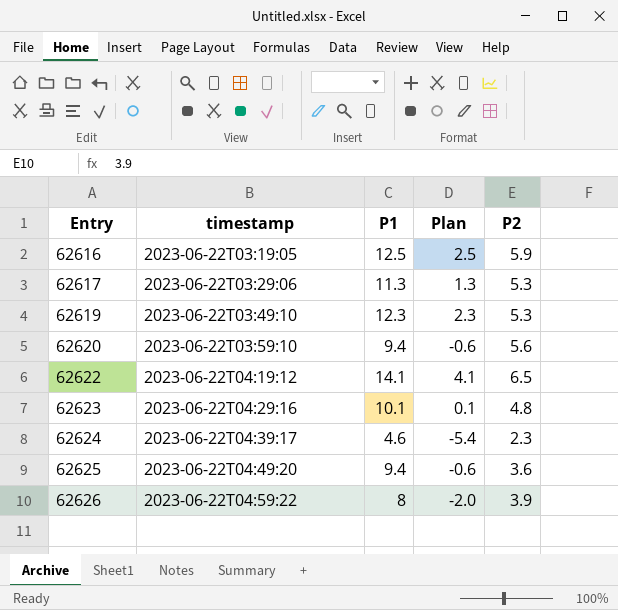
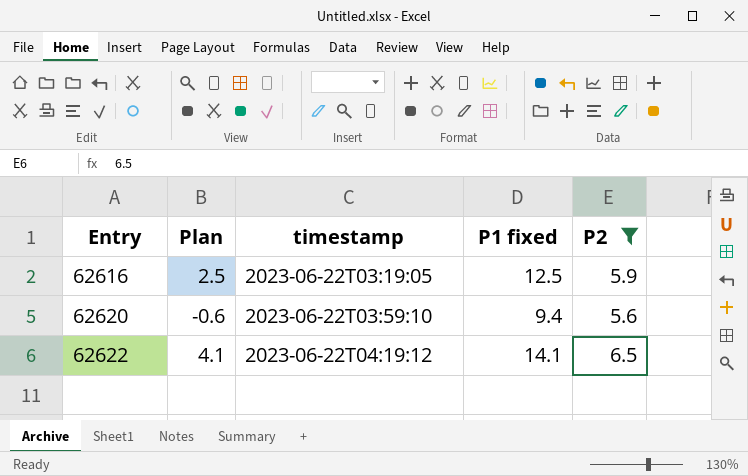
filter: none -> P2 >= 5.6
column Plan | position: 4 -> 2
column name: P1 -> P1 fixed

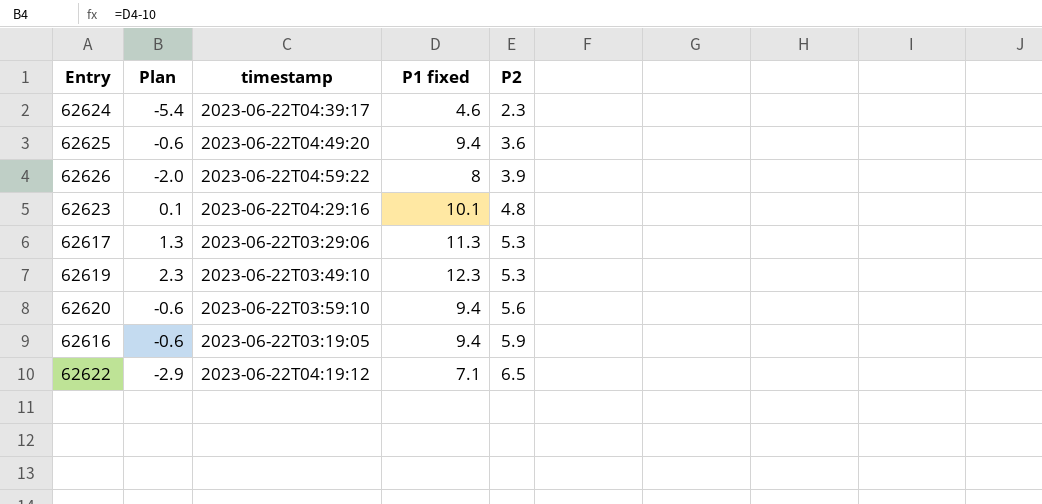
filter: P2 >= 5.6 -> none
row order: Entry ascending -> P2 ascending
62616 | Plan: 2.5 -> -0.6
62616 | P1 fixed: 12.5 -> 9.4
62622 | Plan: 4.1 -> -2.9
62622 | P1 fixed: 14.1 -> 7.1

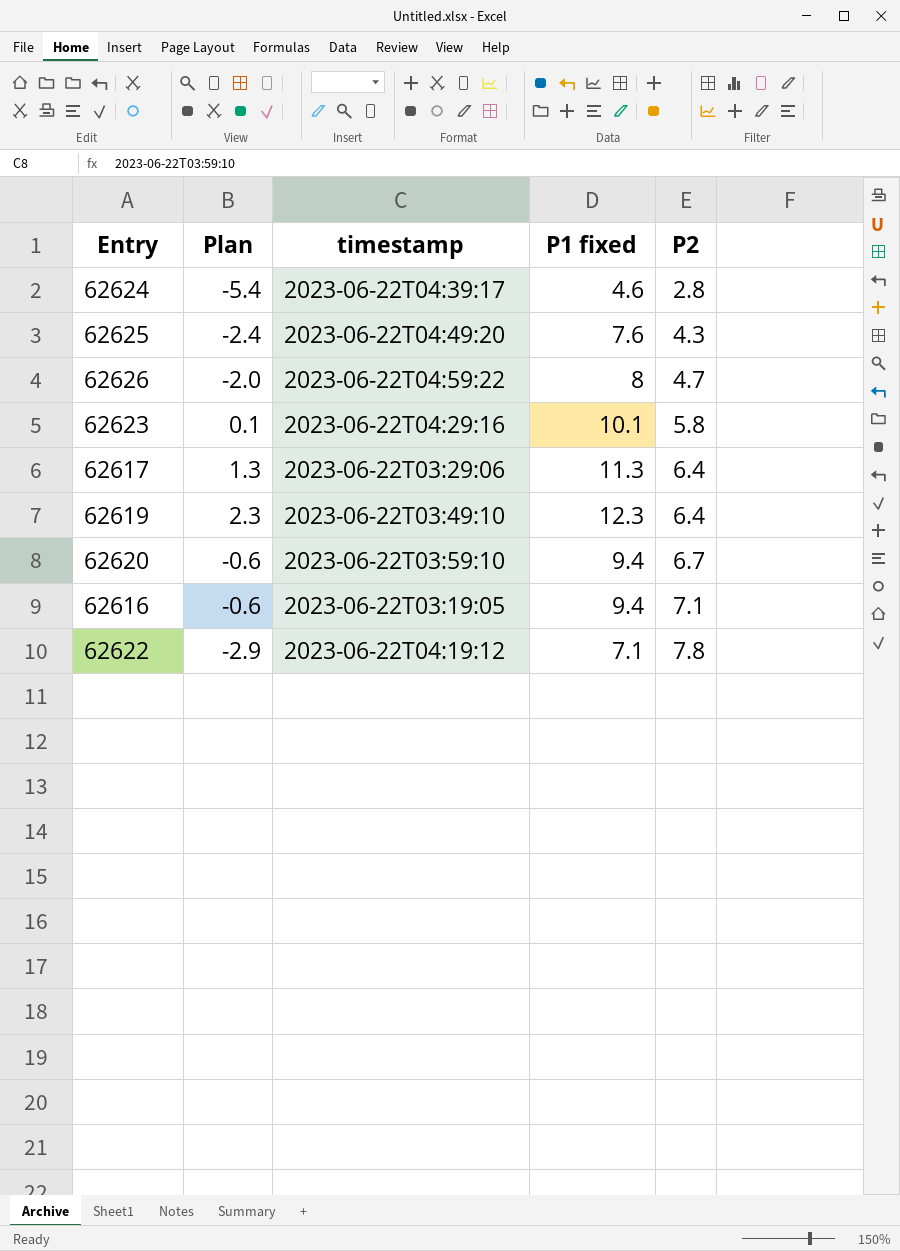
62624 | P2: 2.3 -> 2.8
62625 | Plan: -0.6 -> -2.4
62625 | P1 fixed: 9.4 -> 7.6
62625 | P2: 3.6 -> 4.3
62626 | P2: 3.9 -> 4.7
62623 | P2: 4.8 -> 5.8
62617 | P2: 5.3 -> 6.4
62619 | P2: 5.3 -> 6.4
62620 | P2: 5.6 -> 6.7
62616 | P2: 5.9 -> 7.1
62622 | P2: 6.5 -> 7.8

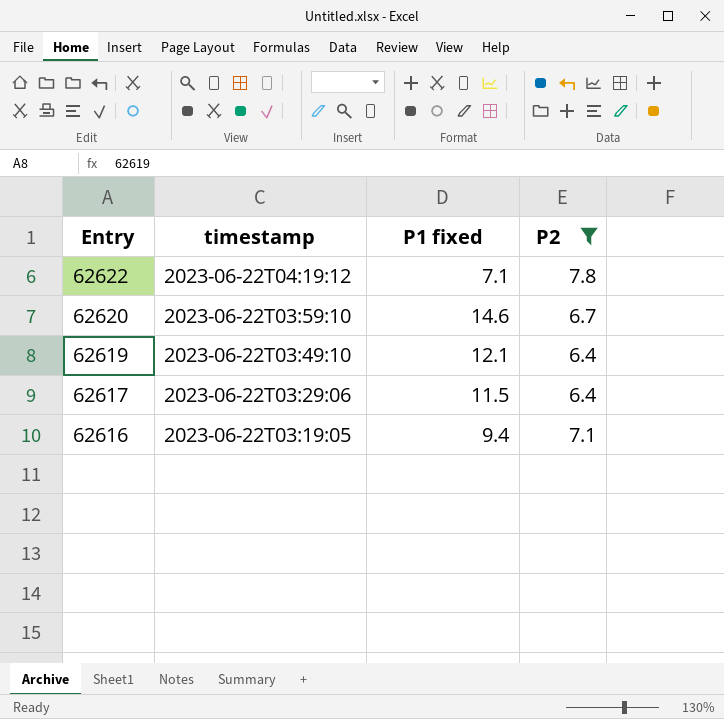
filter: none -> P2 >= 6.4
row order: P2 ascending -> Entry descending
column Plan | formula: [P1 fixed] - 10 -> none
62620 | P1 fixed: 9.4 -> 14.6
62619 | P1 fixed: 12.3 -> 12.1
62617 | P1 fixed: 11.3 -> 11.5

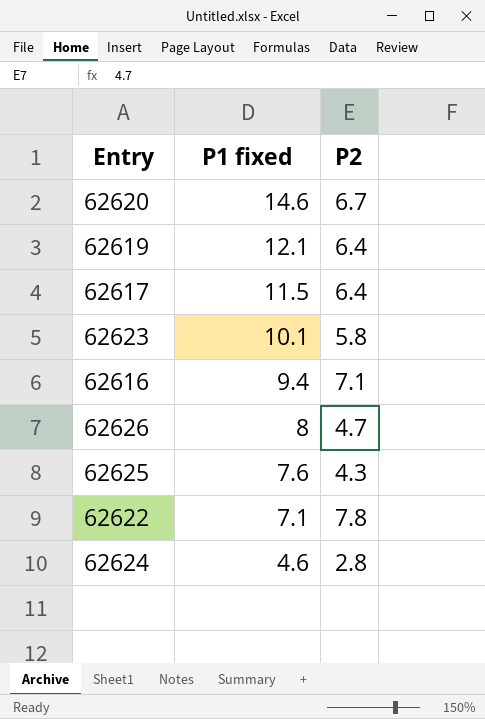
filter: P2 >= 6.4 -> none
row order: Entry descending -> P1 fixed descending
column timestamp | position: 2 -> none

